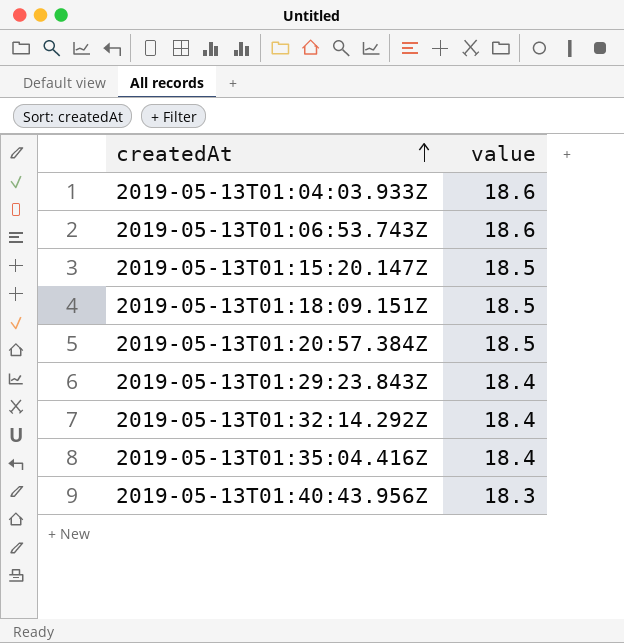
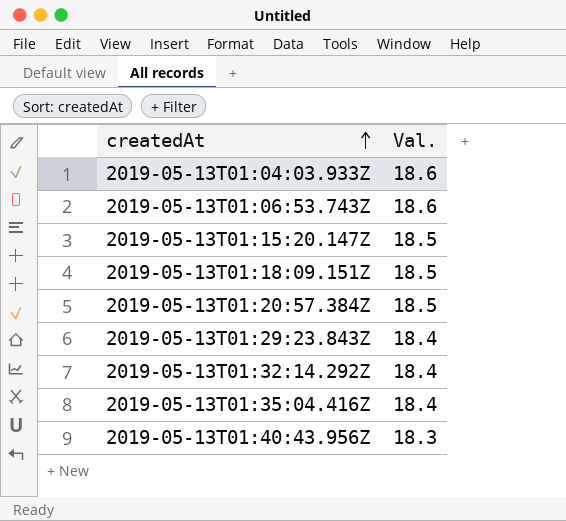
column name: value -> Val.

